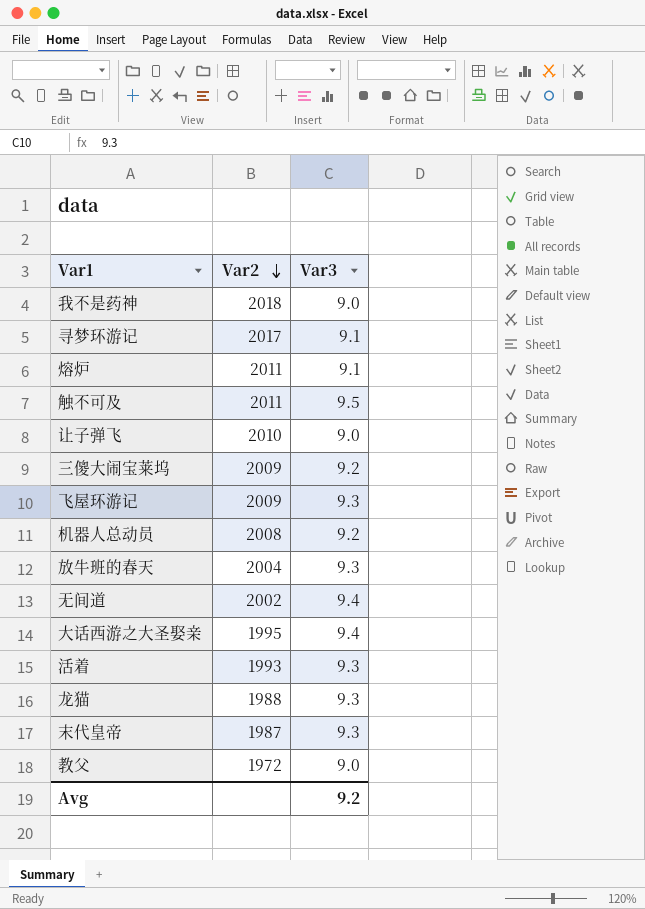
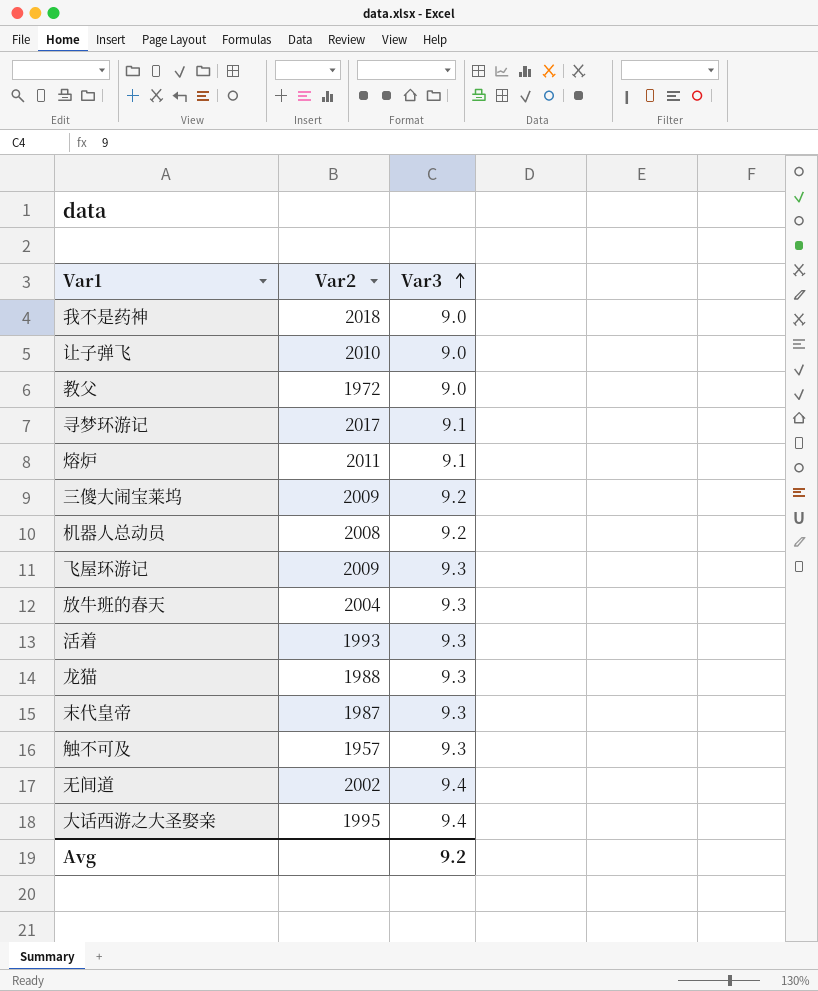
row order: Var2 descending -> Var3 ascending
触不可及 | Var2: 2011 -> 1957
触不可及 | Var3: 9.5 -> 9.3

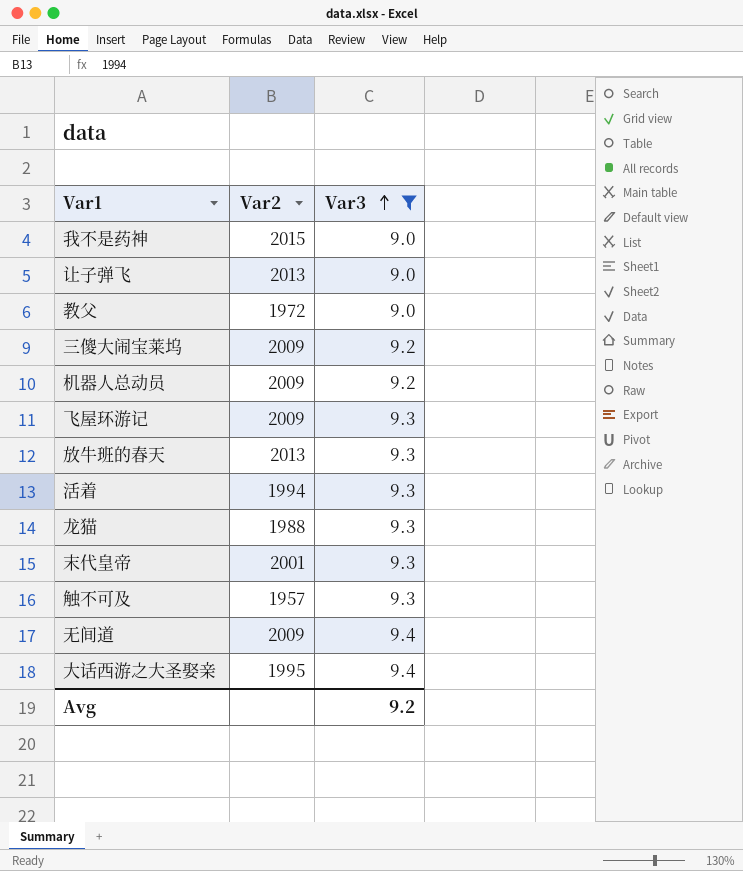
filter: none -> Var3 != 9.1
我不是药神 | Var2: 2018 -> 2015
让子弹飞 | Var2: 2010 -> 2013
机器人总动员 | Var2: 2008 -> 2009
放牛班的春天 | Var2: 2004 -> 2013
活着 | Var2: 1993 -> 1994
末代皇帝 | Var2: 1987 -> 2001
无间道 | Var2: 2002 -> 2009

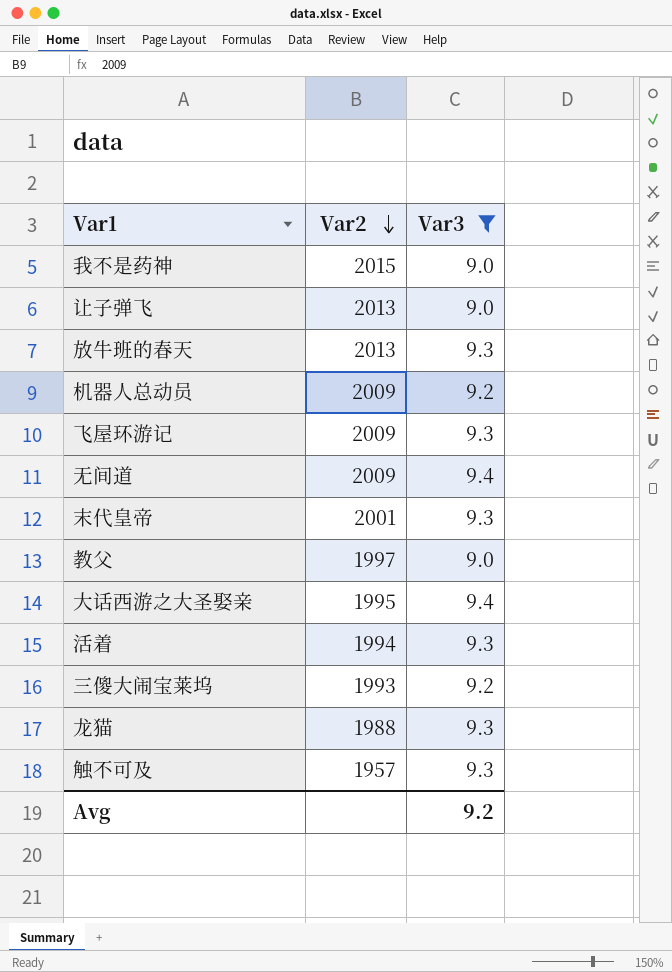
row order: Var3 ascending -> Var2 descending
教父 | Var2: 1972 -> 1997
三傻大闹宝莱坞 | Var2: 2009 -> 1993

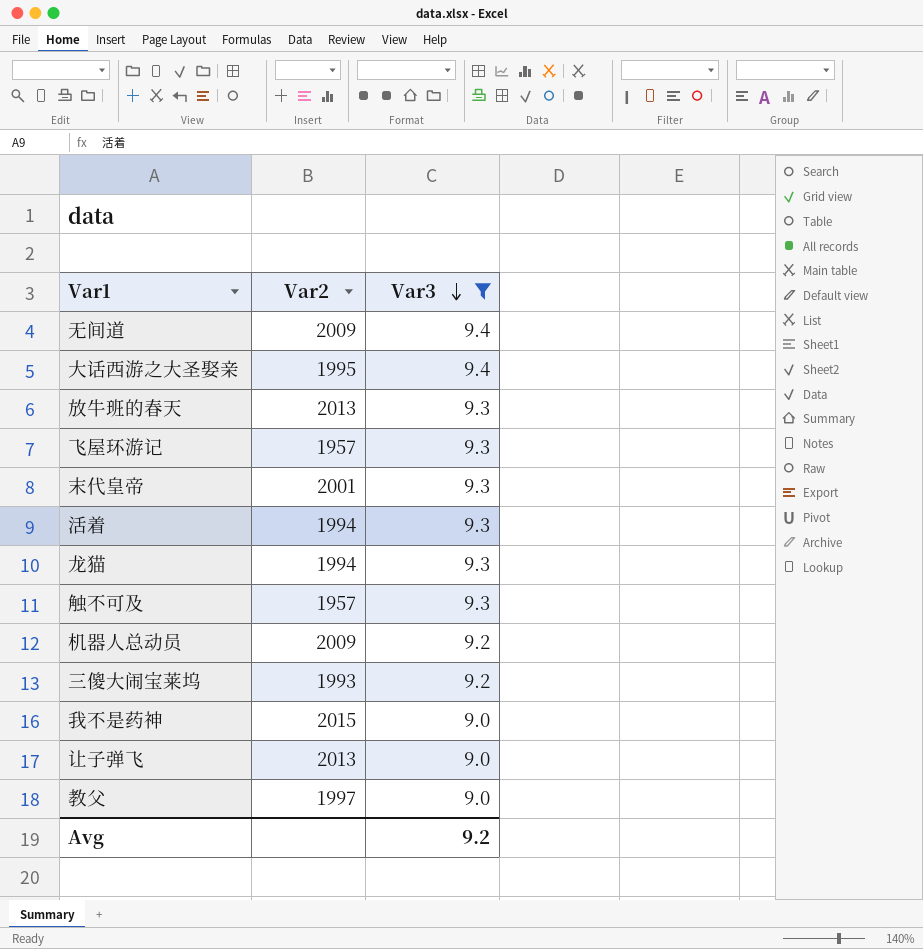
row order: Var2 descending -> Var3 descending
飞屋环游记 | Var2: 2009 -> 1957
龙猫 | Var2: 1988 -> 1994

